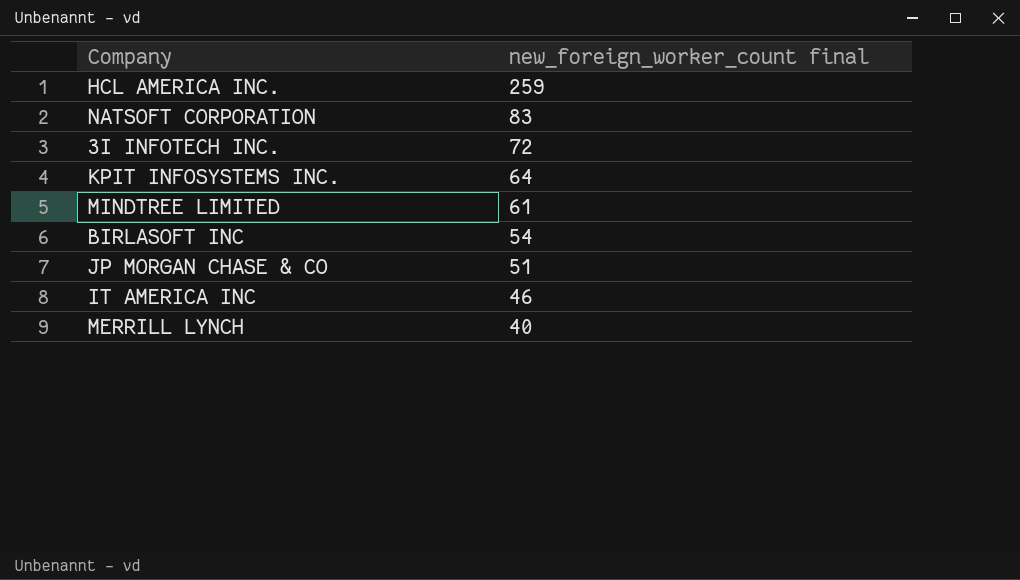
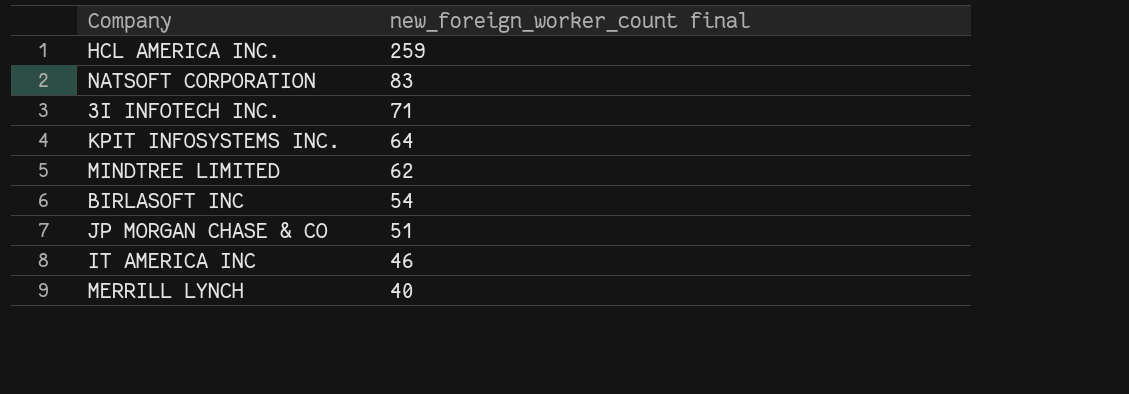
3I INFOTECH INC. | new_foreign_worker_count final: 72 -> 71
MINDTREE LIMITED | new_foreign_worker_count final: 61 -> 62

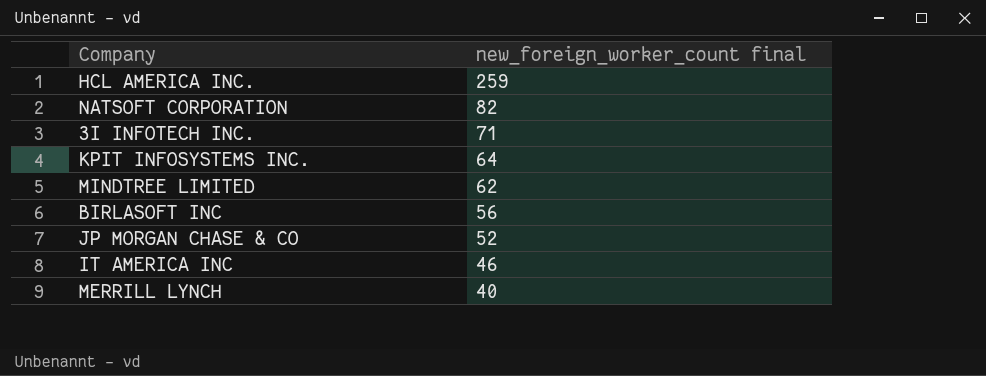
NATSOFT CORPORATION | new_foreign_worker_count final: 83 -> 82
BIRLASOFT INC | new_foreign_worker_count final: 54 -> 56
JP MORGAN CHASE & CO | new_foreign_worker_count final: 51 -> 52

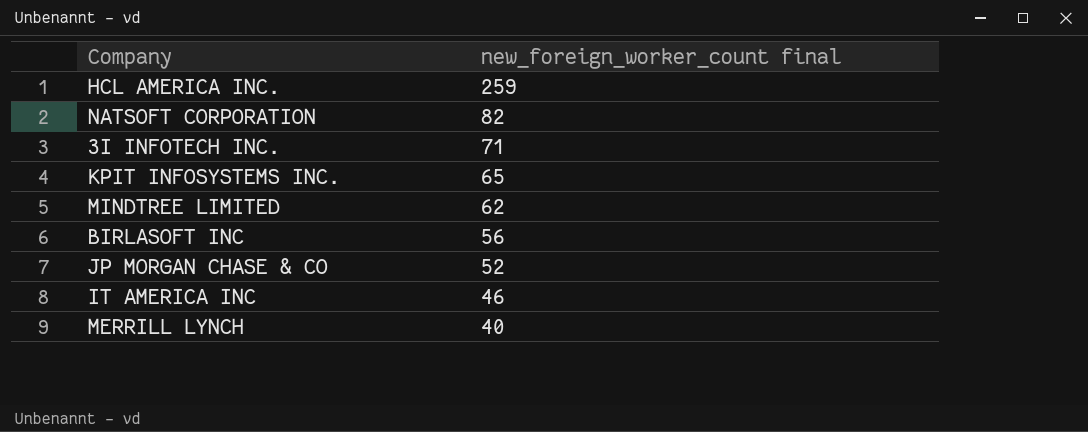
KPIT INFOSYSTEMS INC. | new_foreign_worker_count final: 64 -> 65

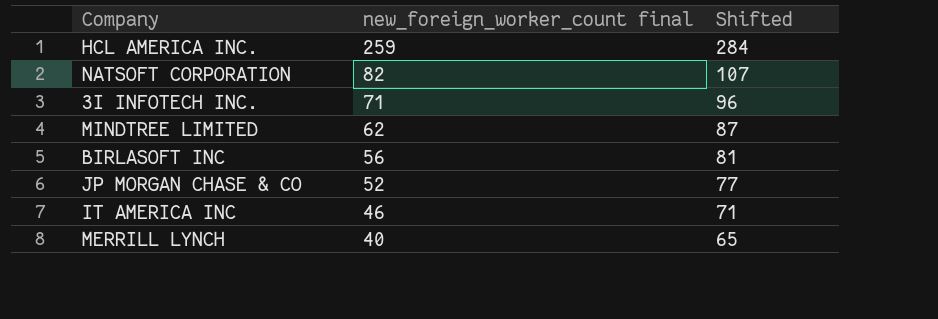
column Shifted | formula: none -> [new_foreign_worker_count final] + 25
row KPIT INFOSYSTEMS INC.: 65 -> none

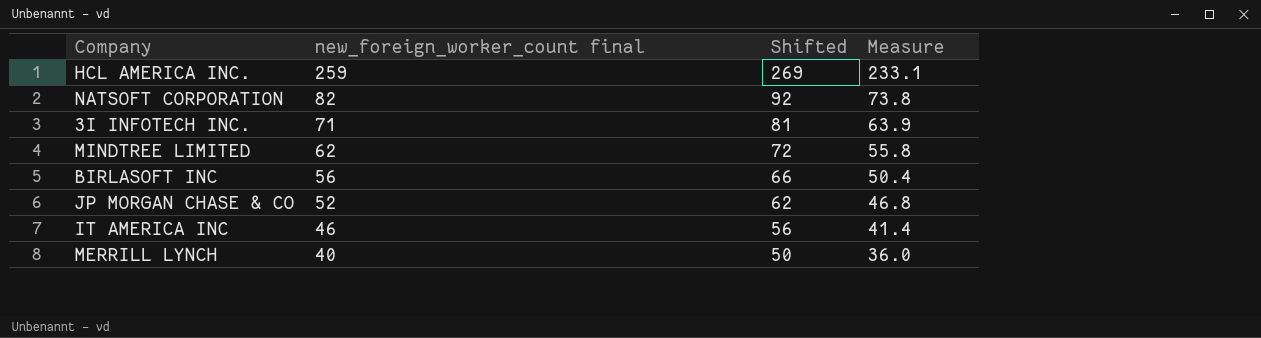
column Shifted | formula: [new_foreign_worker_count final] + 25 -> [new_foreign_worker_count final] + 10
column Measure | formula: none -> [new_foreign_worker_count final] * 0.9

